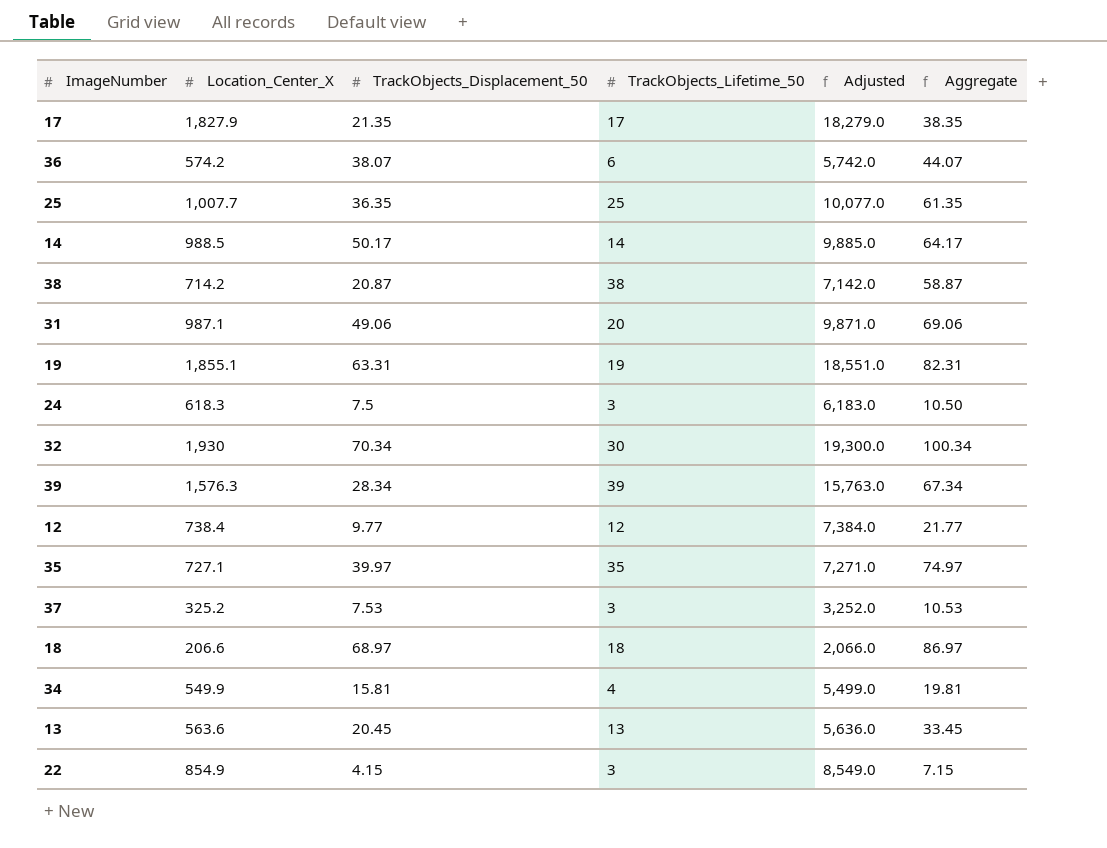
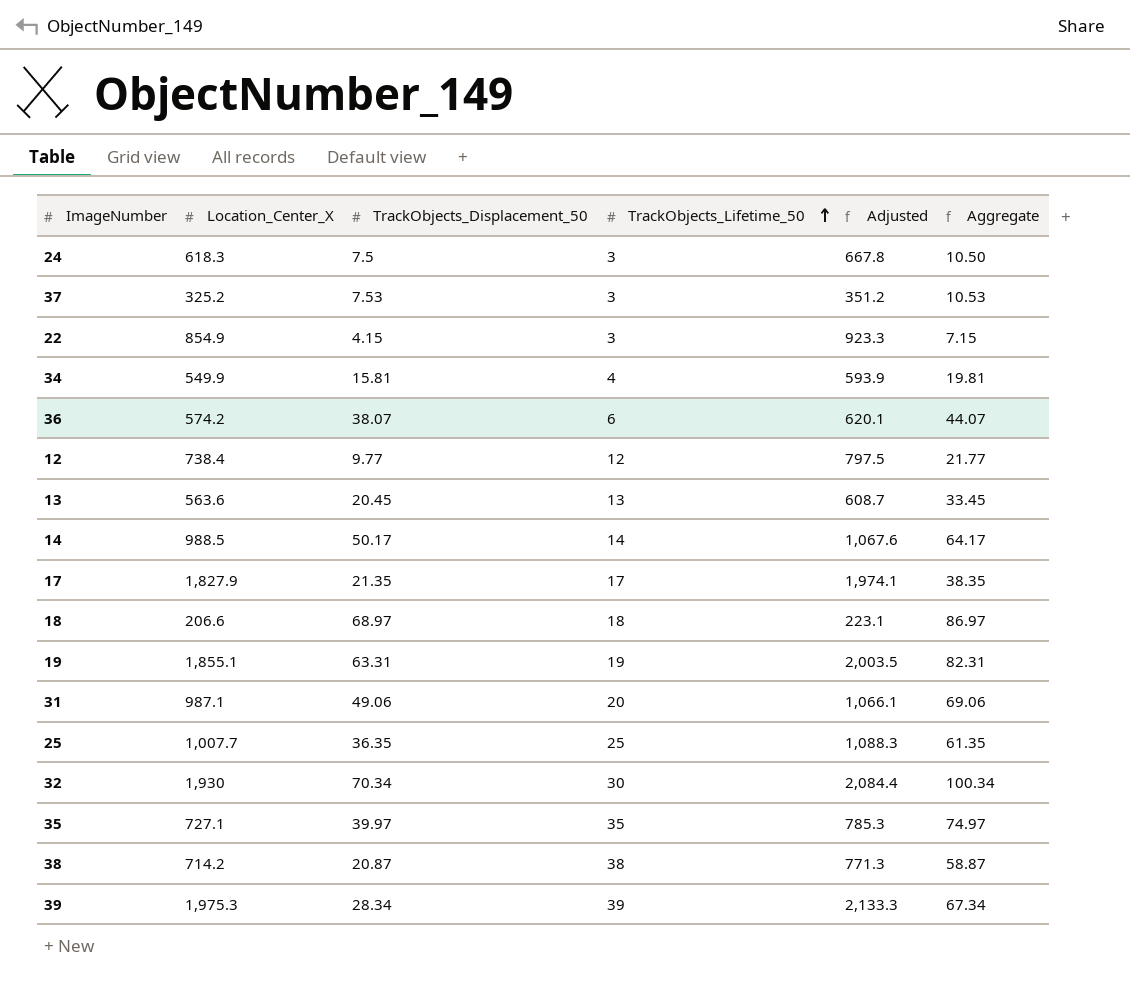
row order: none -> TrackObjects_Lifetime_50 ascending
column Adjusted | formula: [Location_Center_X] * 10 -> [Location_Center_X] * 1.08
39 | Location_Center_X: 1,576.3 -> 1,975.3

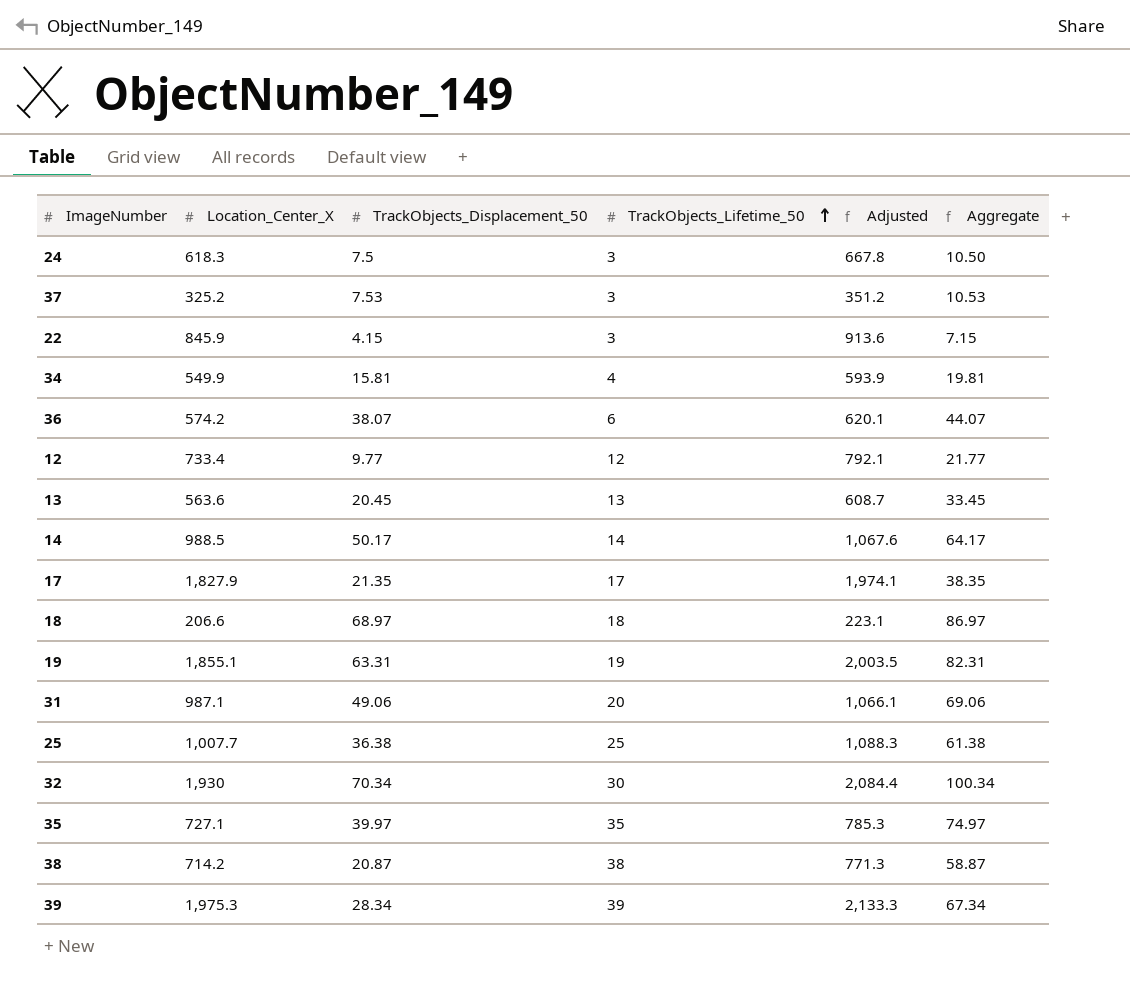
22 | Location_Center_X: 854.9 -> 845.9
22 | Adjusted: 923.3 -> 913.6
12 | Location_Center_X: 738.4 -> 733.4
12 | Adjusted: 797.5 -> 792.1
25 | TrackObjects_Displacement_50: 36.35 -> 36.38
25 | Aggregate: 61.35 -> 61.38

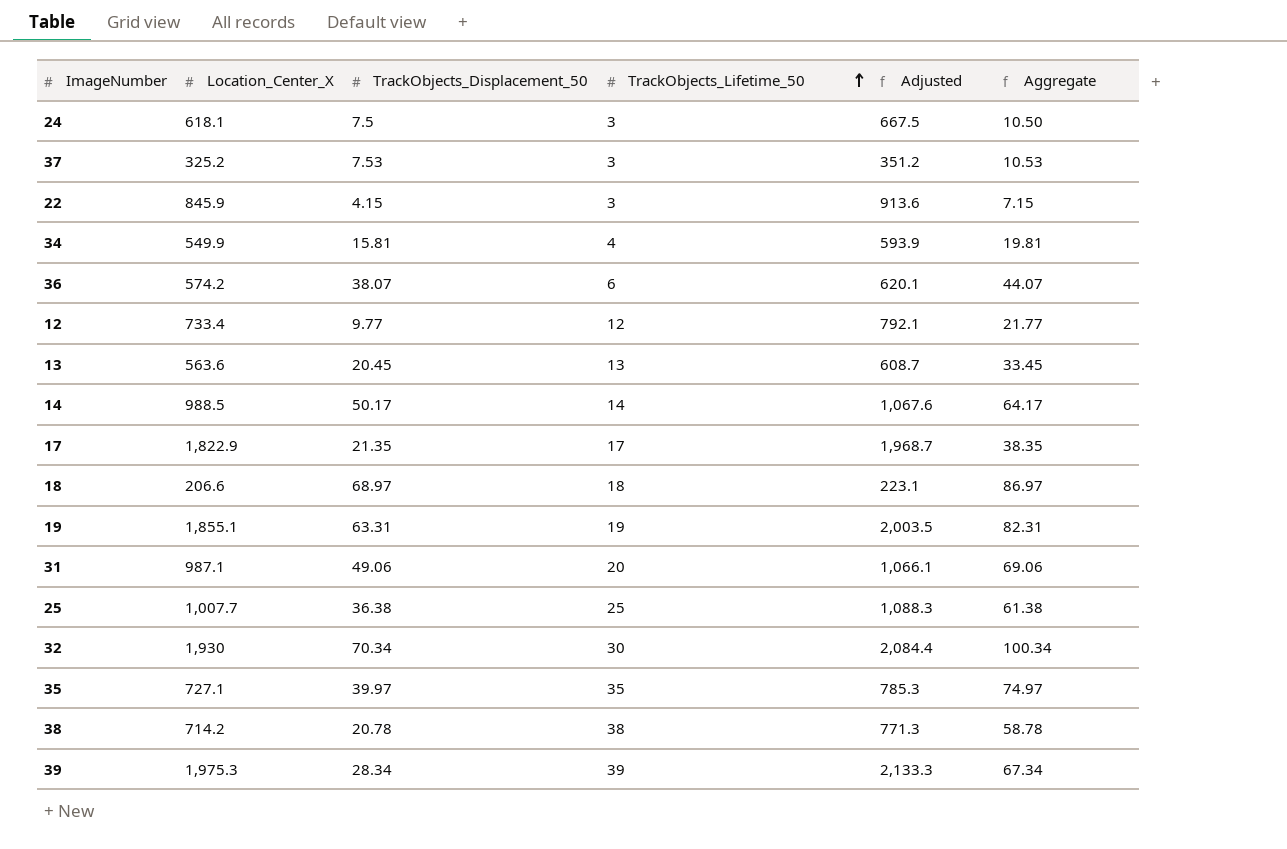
24 | Location_Center_X: 618.3 -> 618.1
24 | Adjusted: 667.8 -> 667.5
17 | Location_Center_X: 1,827.9 -> 1,822.9
17 | Adjusted: 1,974.1 -> 1,968.7
38 | TrackObjects_Displacement_50: 20.87 -> 20.78
38 | Aggregate: 58.87 -> 58.78

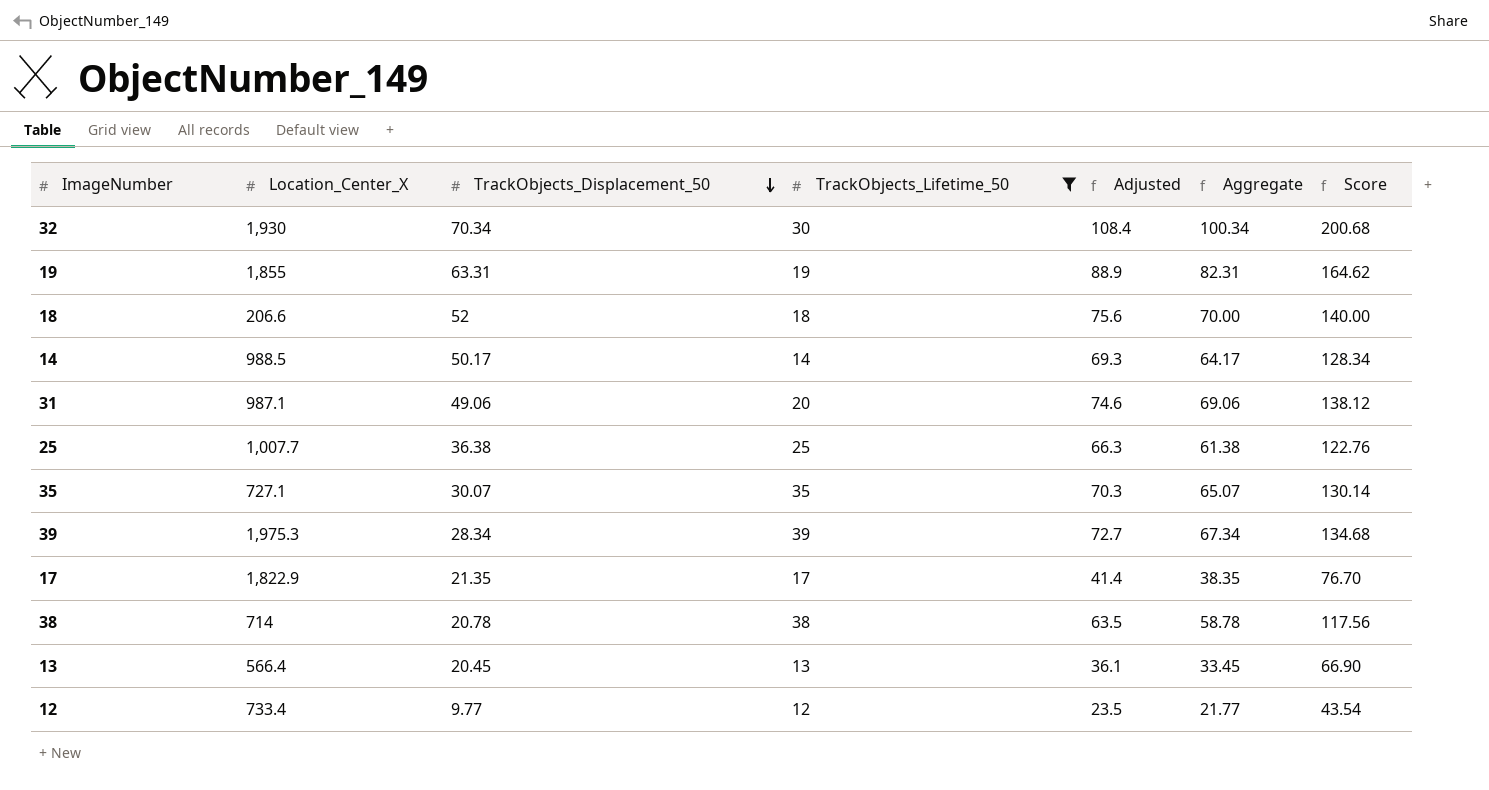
filter: none -> TrackObjects_Lifetime_50 >= 12
row order: TrackObjects_Lifetime_50 ascending -> TrackObjects_Displacement_50 descending
column Adjusted | formula: [Location_Center_X] * 1.08 -> [Aggregate] * 1.08
column Score | formula: none -> [Aggregate] * 2
19 | Location_Center_X: 1,855.1 -> 1,855
18 | TrackObjects_Displacement_50: 68.97 -> 52
18 | Aggregate: 86.97 -> 70.00
35 | TrackObjects_Displacement_50: 39.97 -> 30.07
35 | Aggregate: 74.97 -> 65.07
38 | Location_Center_X: 714.2 -> 714
13 | Location_Center_X: 563.6 -> 566.4

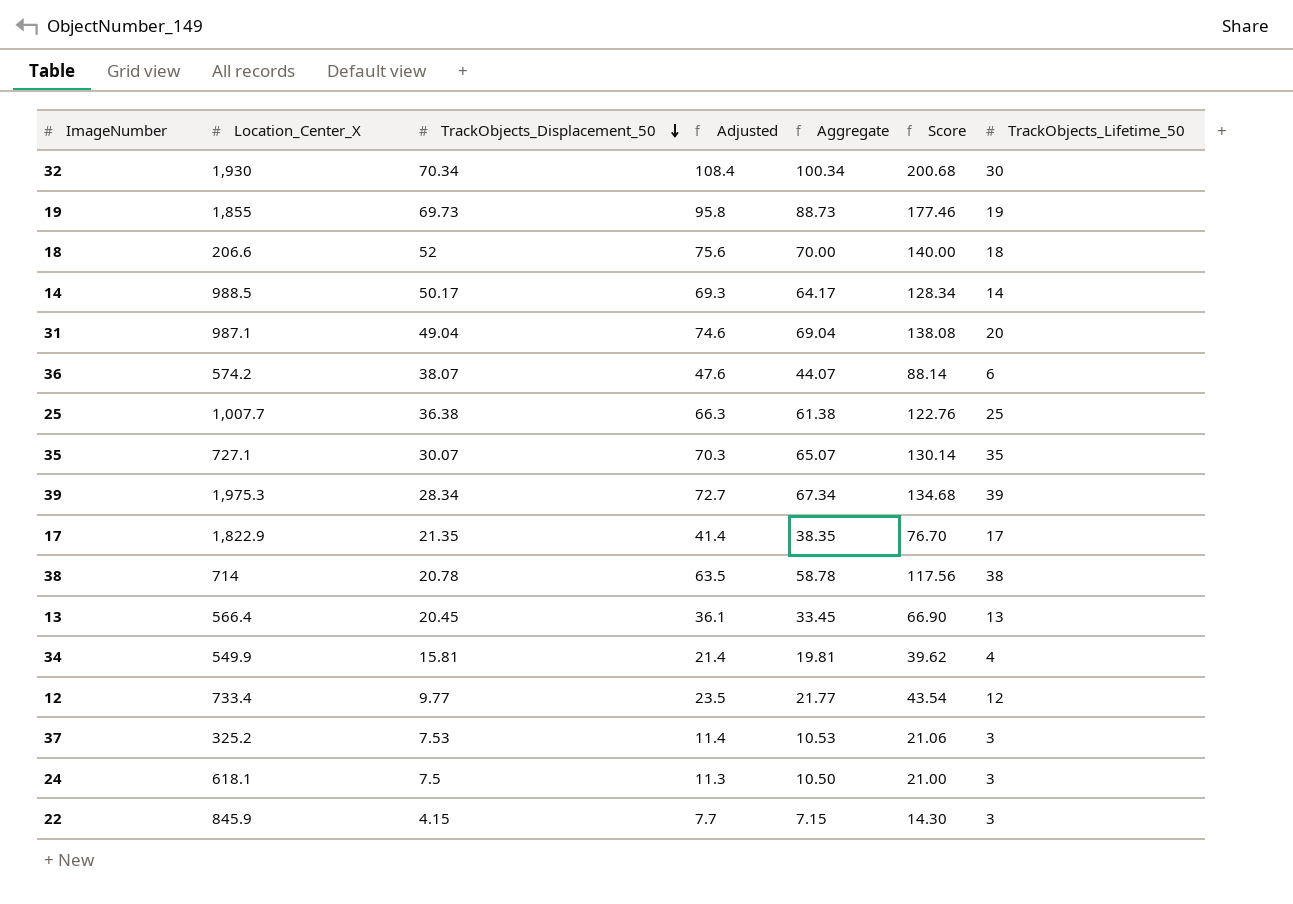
filter: TrackObjects_Lifetime_50 >= 12 -> none
column TrackObjects_Lifetime_50 | position: 4 -> 7
19 | TrackObjects_Displacement_50: 63.31 -> 69.73
19 | Adjusted: 88.9 -> 95.8
19 | Aggregate: 82.31 -> 88.73
19 | Score: 164.62 -> 177.46
31 | TrackObjects_Displacement_50: 49.06 -> 49.04
31 | Aggregate: 69.06 -> 69.04
31 | Score: 138.12 -> 138.08

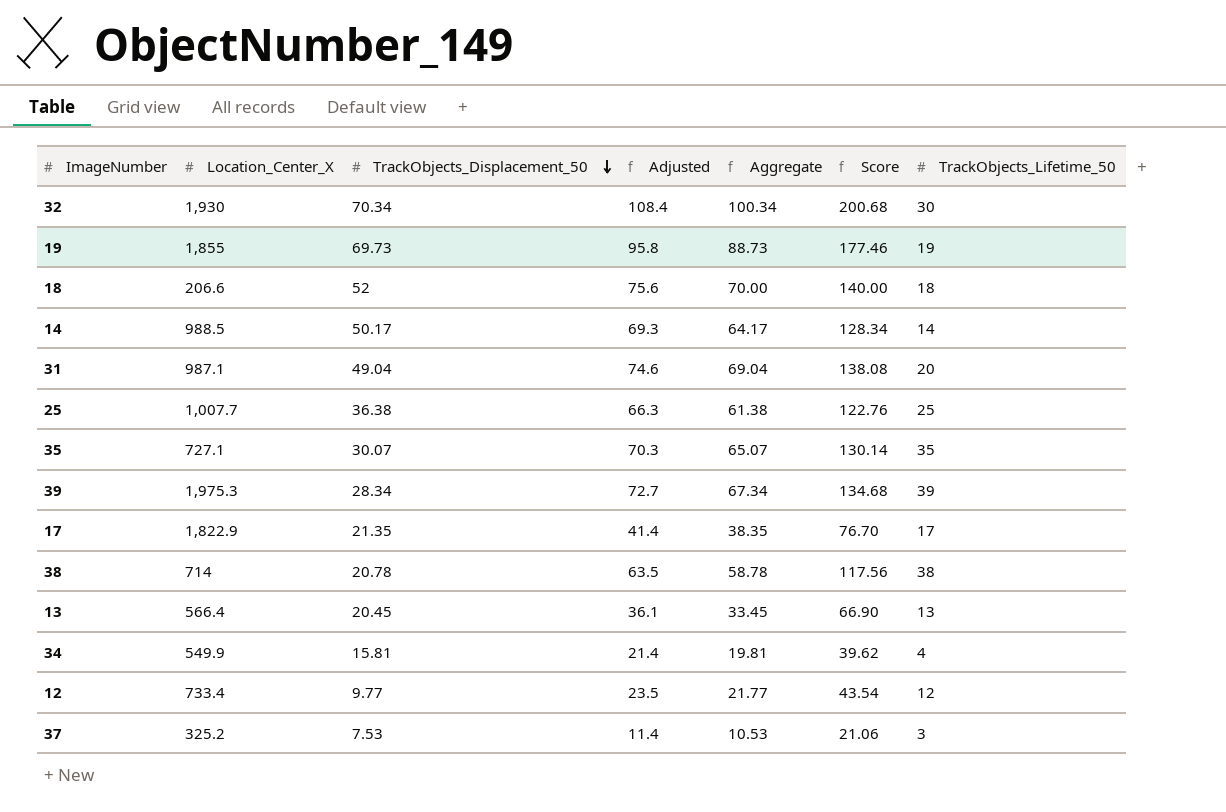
row 36: 574.2 | 38.07 | 47.6 | 44.07 | 88.14 | 6 -> none
row 24: 618.1 | 7.5 | 11.3 | 10.50 | 21.00 | 3 -> none
row 22: 845.9 | 4.15 | 7.7 | 7.15 | 14.30 | 3 -> none

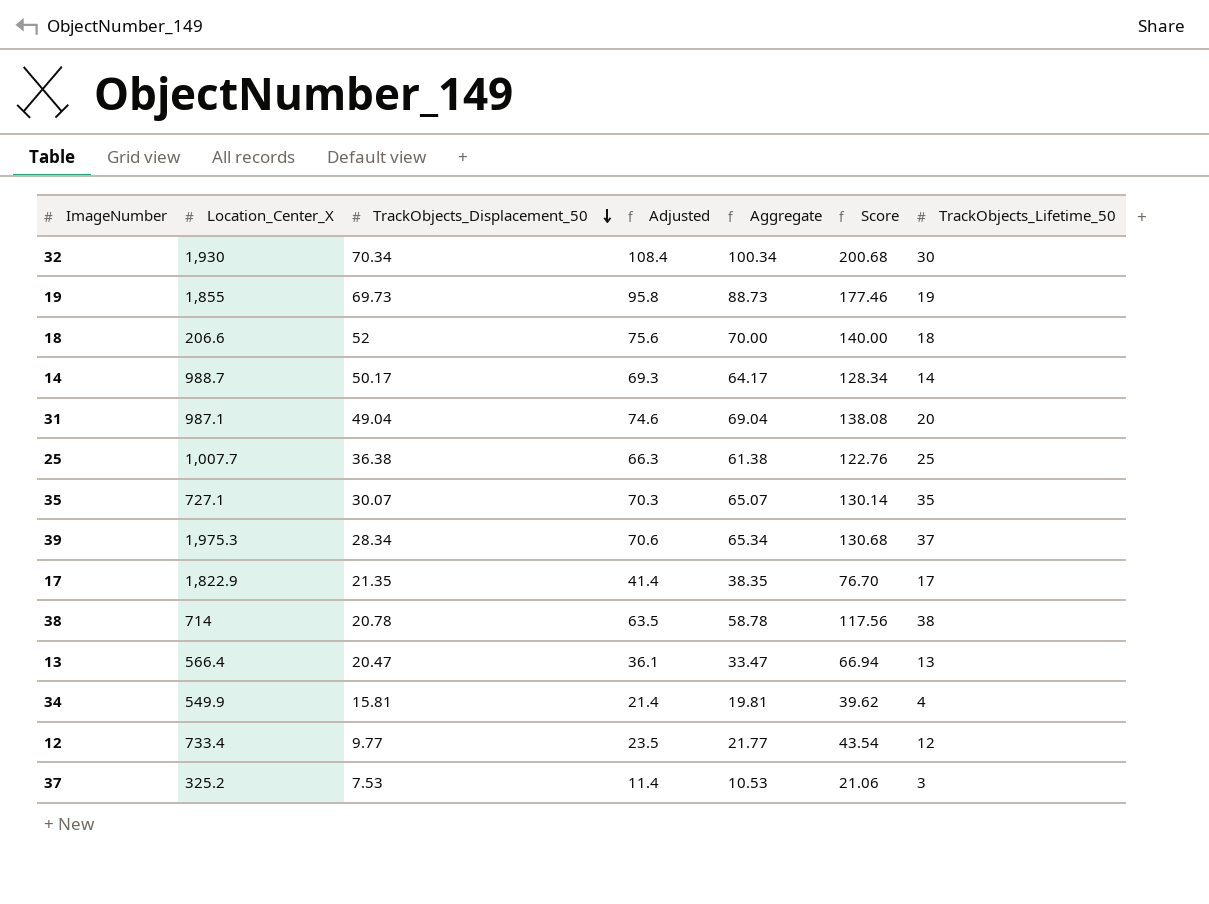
14 | Location_Center_X: 988.5 -> 988.7
39 | Adjusted: 72.7 -> 70.6
39 | Aggregate: 67.34 -> 65.34
39 | Score: 134.68 -> 130.68
39 | TrackObjects_Lifetime_50: 39 -> 37
13 | TrackObjects_Displacement_50: 20.45 -> 20.47
13 | Aggregate: 33.45 -> 33.47
13 | Score: 66.90 -> 66.94

